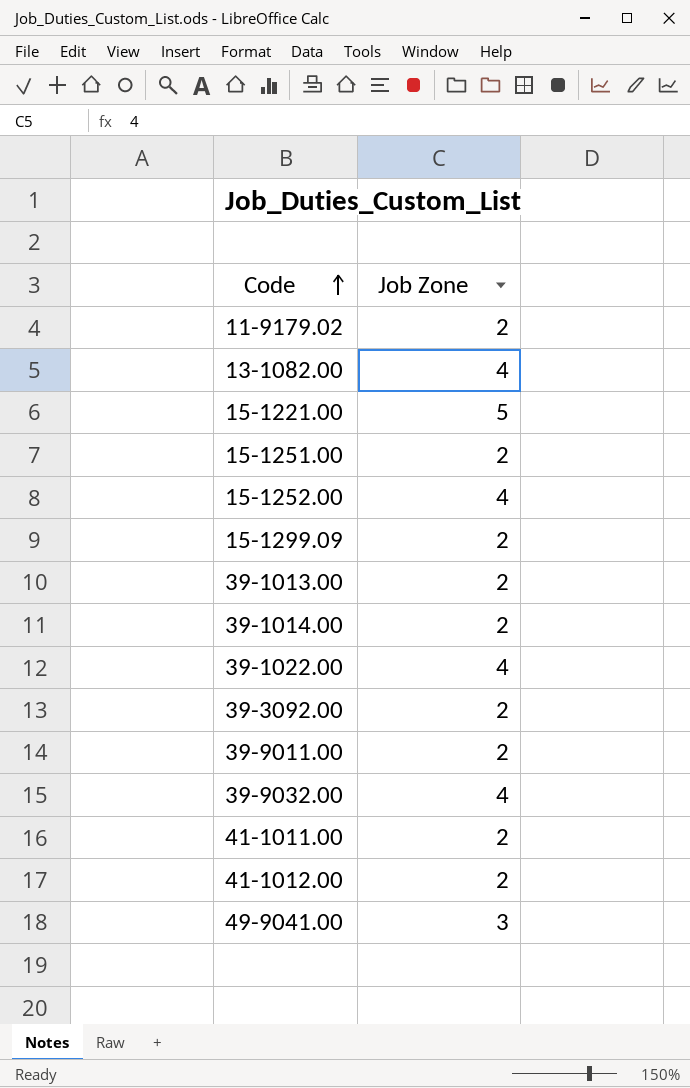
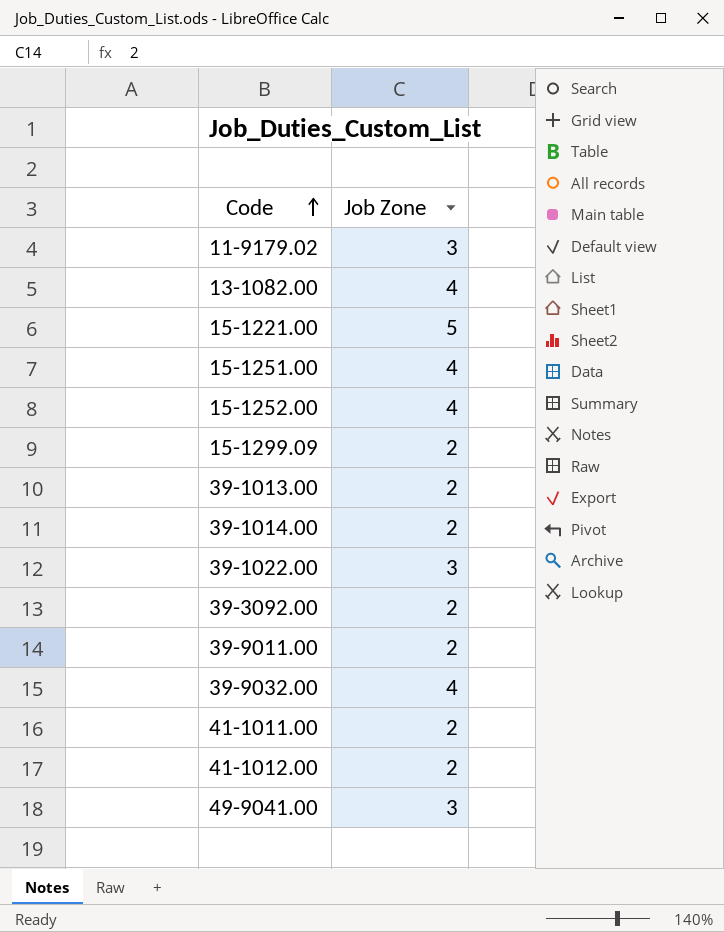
11-9179.02 | Job Zone: 2 -> 3
15-1251.00 | Job Zone: 2 -> 4
39-1022.00 | Job Zone: 4 -> 3

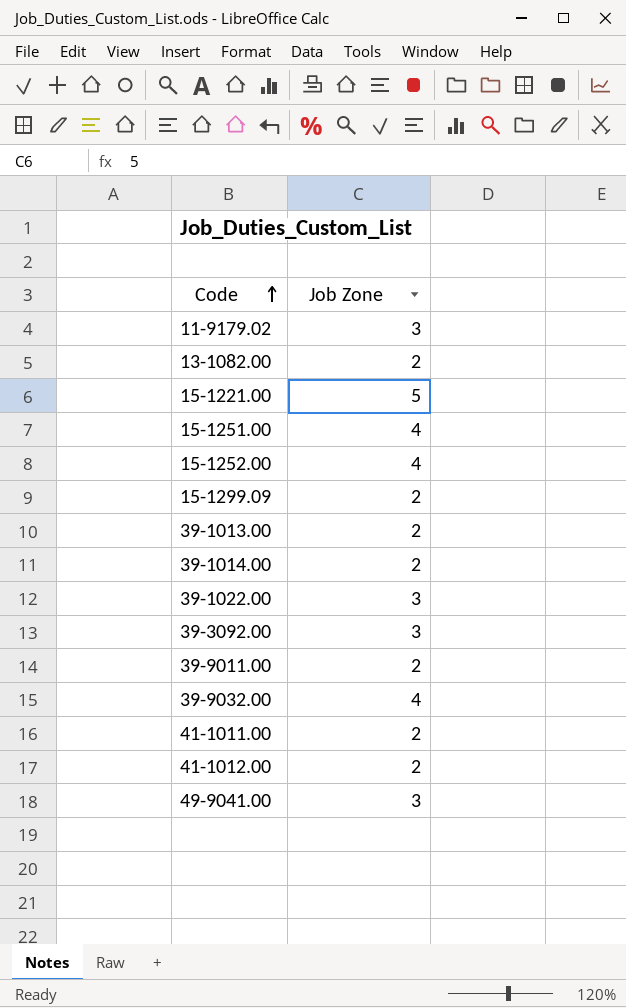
13-1082.00 | Job Zone: 4 -> 2
39-3092.00 | Job Zone: 2 -> 3

